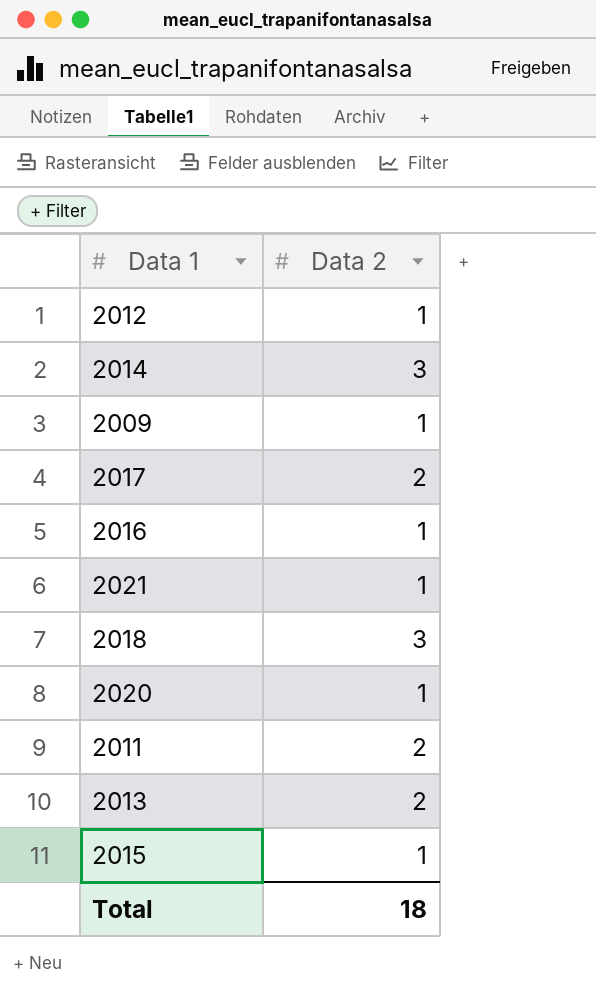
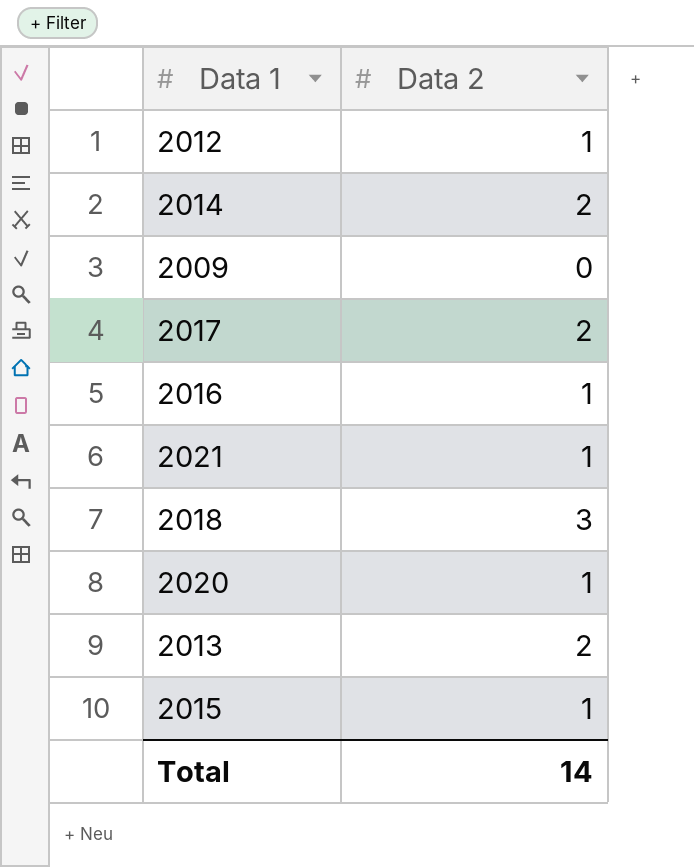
row 2011: 2 -> none
2014 | Data 2: 3 -> 2
2009 | Data 2: 1 -> 0
Total | Data 2: 18 -> 14

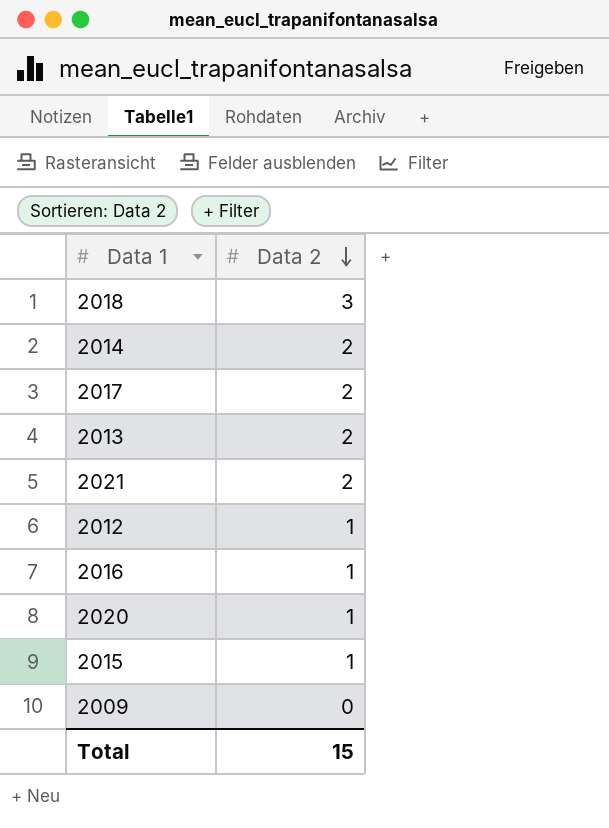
row order: none -> Data 2 descending
2021 | Data 2: 1 -> 2
Total | Data 2: 14 -> 15

